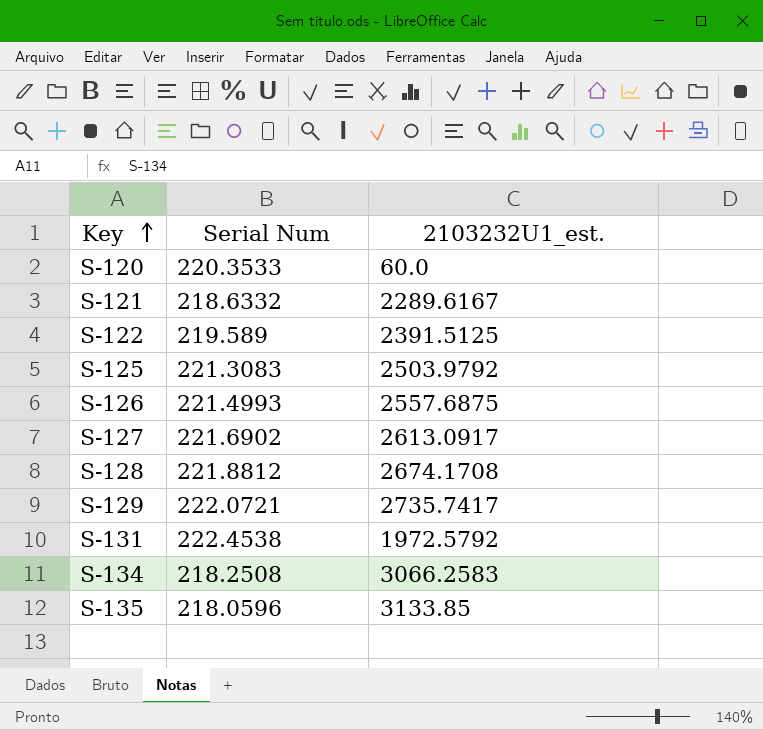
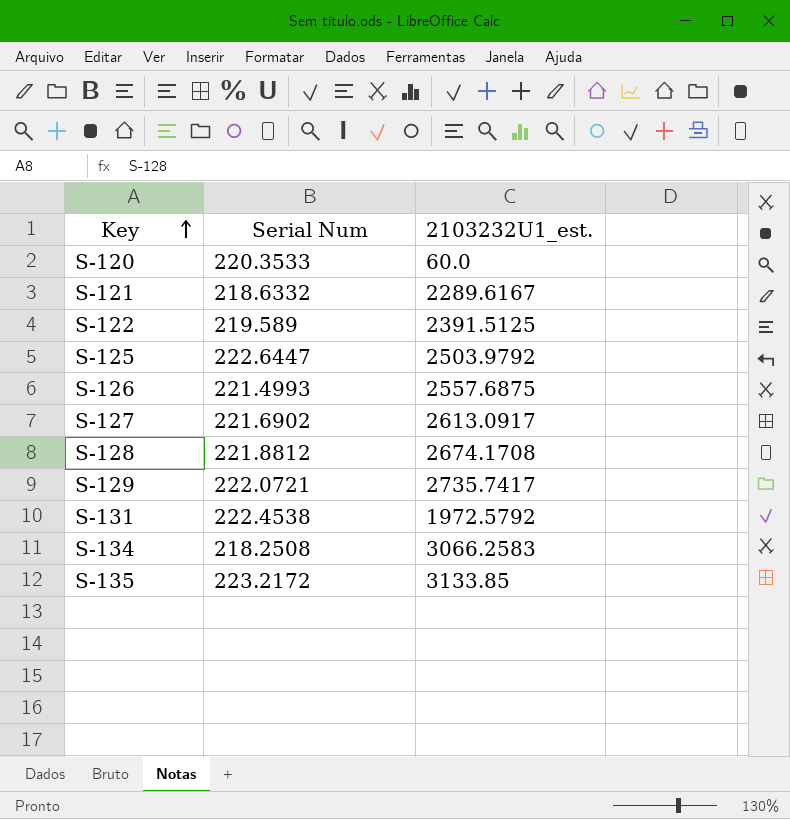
S-125 | Serial Num: 221.3083 -> 222.6447
S-135 | Serial Num: 218.0596 -> 223.2172

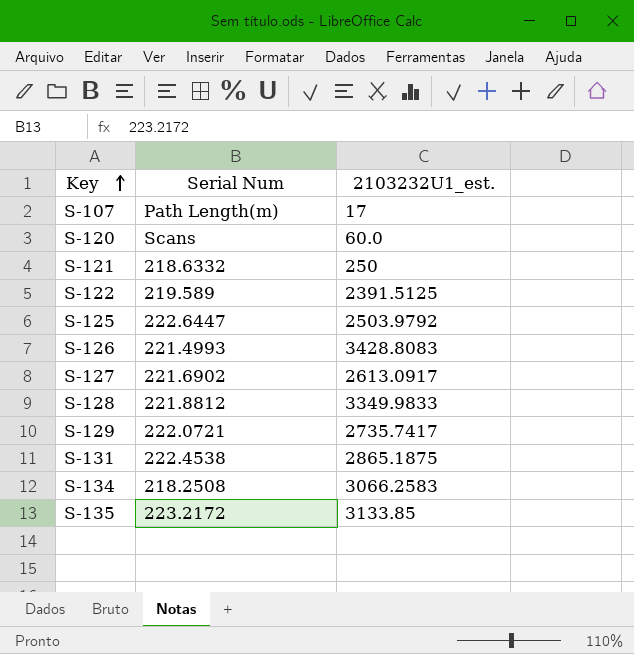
row S-107: none -> Path Length(m) | 17
S-120 | Serial Num: 220.3533 -> Scans
S-121 | 2103232U1_est.: 2289.6167 -> 250
S-126 | 2103232U1_est.: 2557.6875 -> 3428.8083
S-128 | 2103232U1_est.: 2674.1708 -> 3349.9833
S-131 | 2103232U1_est.: 1972.5792 -> 2865.1875

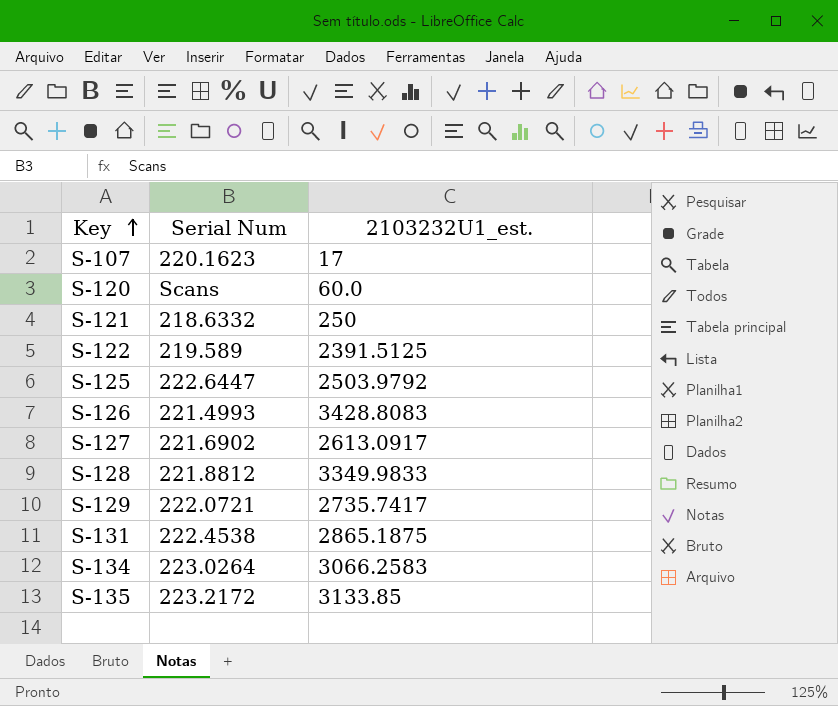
S-107 | Serial Num: Path Length(m) -> 220.1623
S-134 | Serial Num: 218.2508 -> 223.0264

